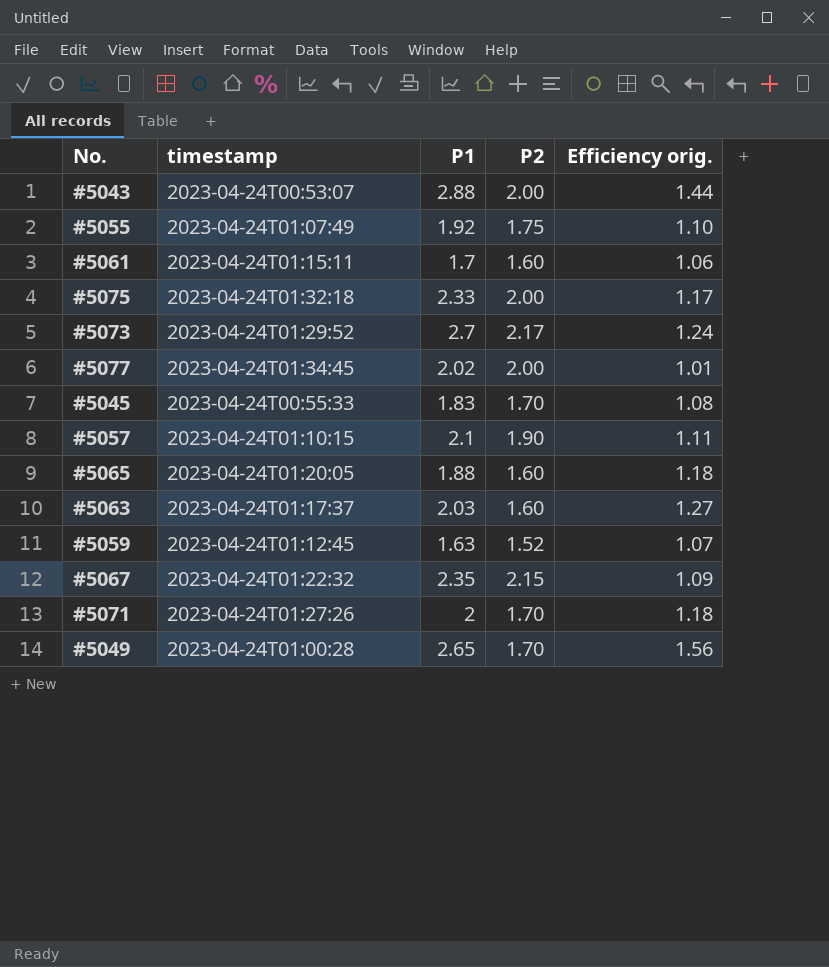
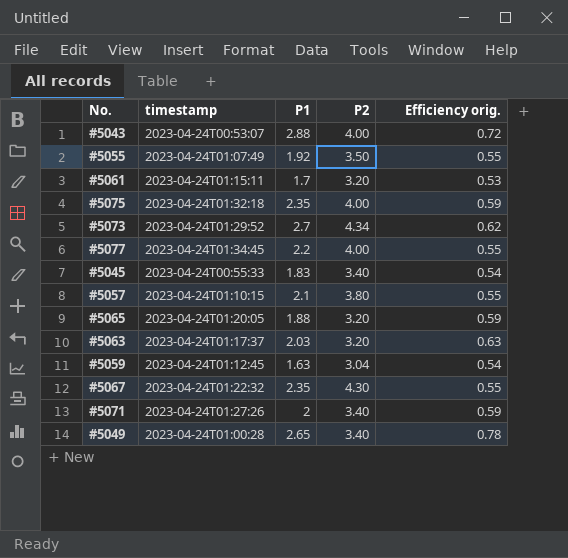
#5043 | P2: 2.00 -> 4.00
#5043 | Efficiency orig.: 1.44 -> 0.72
#5055 | P2: 1.75 -> 3.50
#5055 | Efficiency orig.: 1.10 -> 0.55
#5061 | P2: 1.60 -> 3.20
#5061 | Efficiency orig.: 1.06 -> 0.53
#5075 | P1: 2.33 -> 2.35
#5075 | P2: 2.00 -> 4.00
#5075 | Efficiency orig.: 1.17 -> 0.59
#5073 | P2: 2.17 -> 4.34
#5073 | Efficiency orig.: 1.24 -> 0.62
#5077 | P1: 2.02 -> 2.2
#5077 | P2: 2.00 -> 4.00
#5077 | Efficiency orig.: 1.01 -> 0.55
#5045 | P2: 1.70 -> 3.40
#5045 | Efficiency orig.: 1.08 -> 0.54
#5057 | P2: 1.90 -> 3.80
#5057 | Efficiency orig.: 1.11 -> 0.55
#5065 | P2: 1.60 -> 3.20
#5065 | Efficiency orig.: 1.18 -> 0.59
#5063 | P2: 1.60 -> 3.20
#5063 | Efficiency orig.: 1.27 -> 0.63
#5059 | P2: 1.52 -> 3.04
#5059 | Efficiency orig.: 1.07 -> 0.54
#5067 | P2: 2.15 -> 4.30
#5067 | Efficiency orig.: 1.09 -> 0.55
#5071 | P2: 1.70 -> 3.40
#5071 | Efficiency orig.: 1.18 -> 0.59
#5049 | P2: 1.70 -> 3.40
#5049 | Efficiency orig.: 1.56 -> 0.78

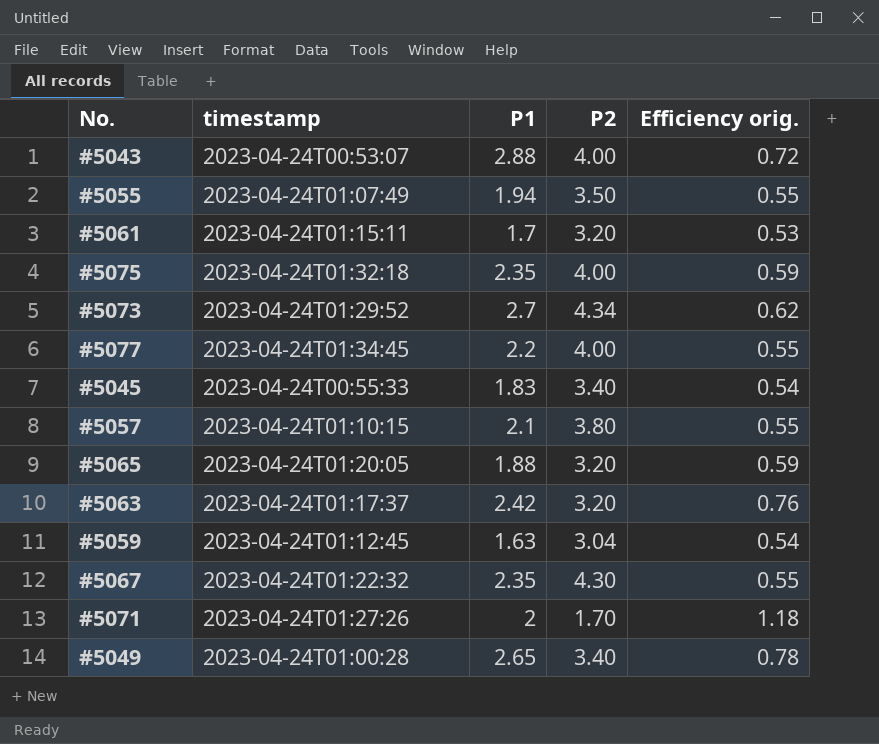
#5055 | P1: 1.92 -> 1.94
#5063 | P1: 2.03 -> 2.42
#5063 | Efficiency orig.: 0.63 -> 0.76
#5071 | P2: 3.40 -> 1.70
#5071 | Efficiency orig.: 0.59 -> 1.18

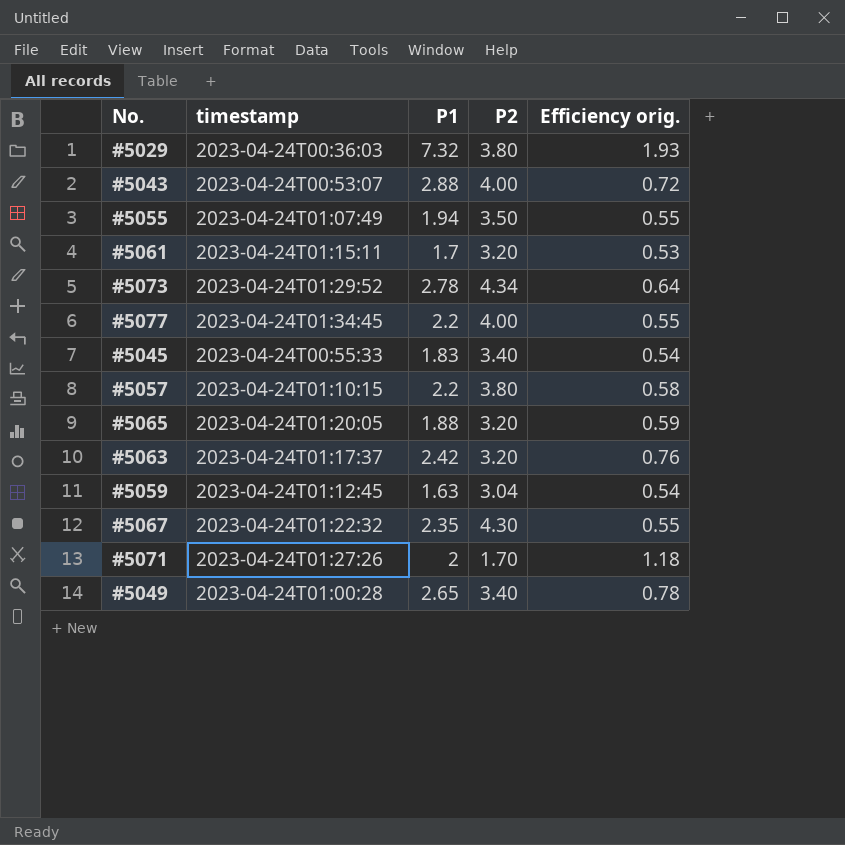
row #5075: 2023-04-24T01:32:18 | 2.35 | 4.00 | 0.59 -> none
row #5029: none -> 2023-04-24T00:36:03 | 7.32 | 3.80 | 1.93
#5073 | P1: 2.7 -> 2.78
#5073 | Efficiency orig.: 0.62 -> 0.64
#5057 | P1: 2.1 -> 2.2
#5057 | Efficiency orig.: 0.55 -> 0.58

